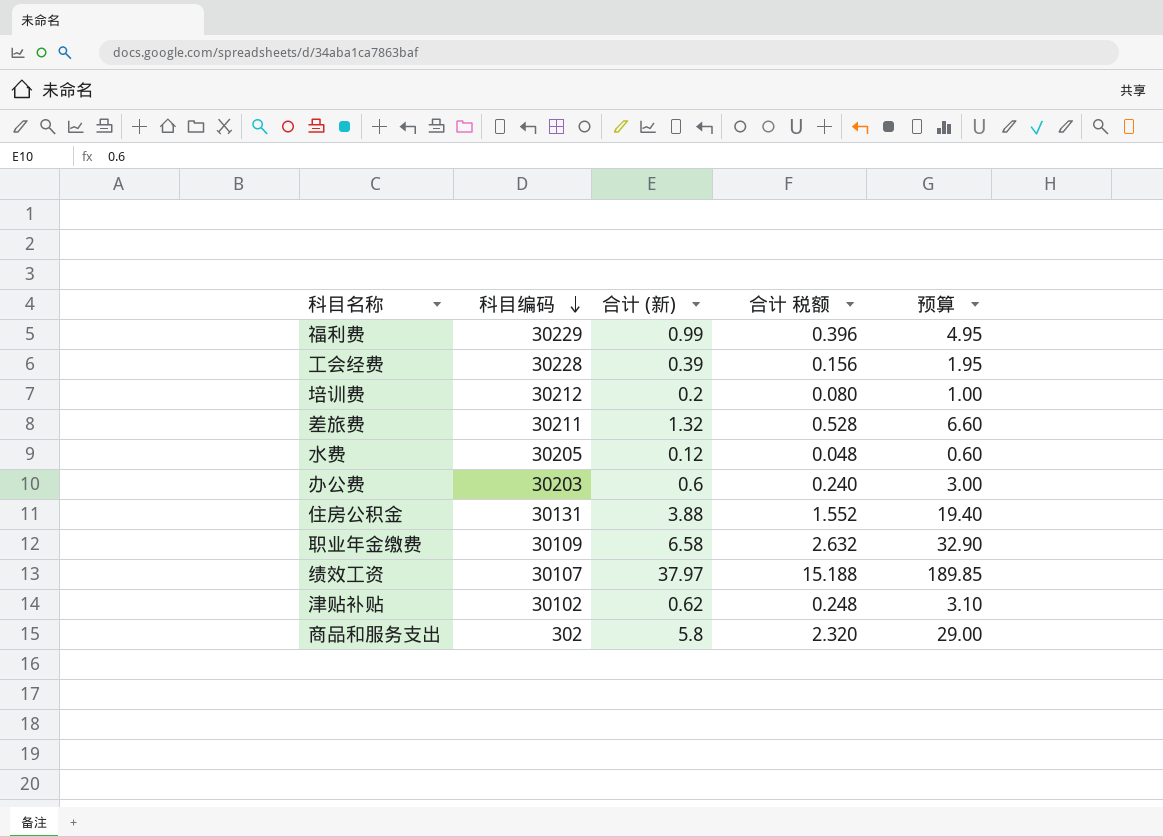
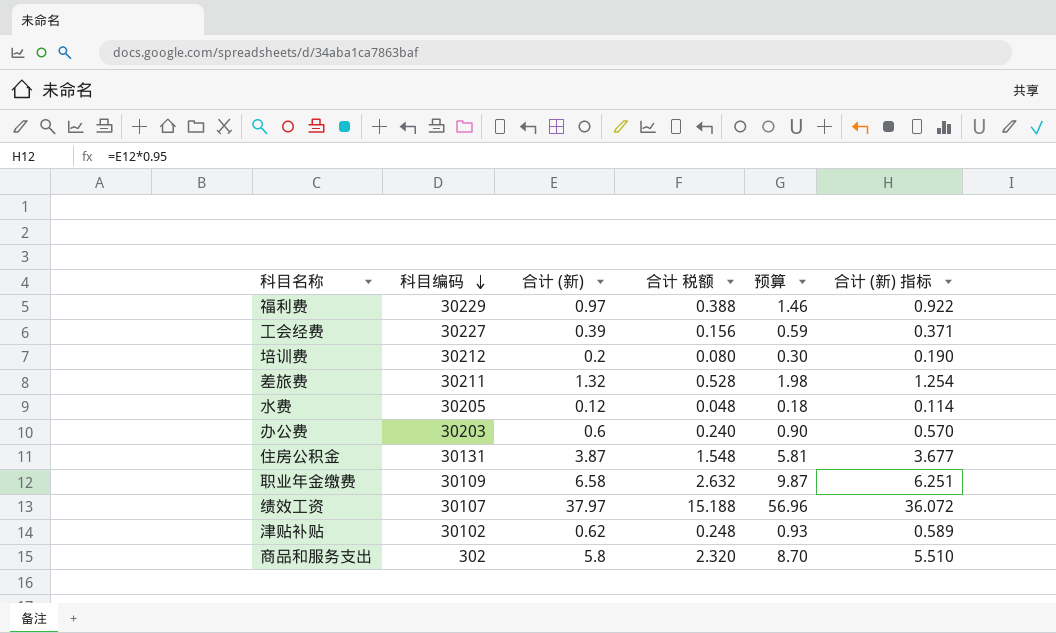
column 预算 | formula: [合计 (新)] * 5 -> [合计 (新)] * 1.5
column 合计 (新) 指标 | formula: none -> [合计 (新)] * 0.95
福利费 | 合计 (新): 0.99 -> 0.97
福利费 | 合计 税额: 0.396 -> 0.388
工会经费 | 科目编码: 30228 -> 30227
住房公积金 | 合计 (新): 3.88 -> 3.87
住房公积金 | 合计 税额: 1.552 -> 1.548

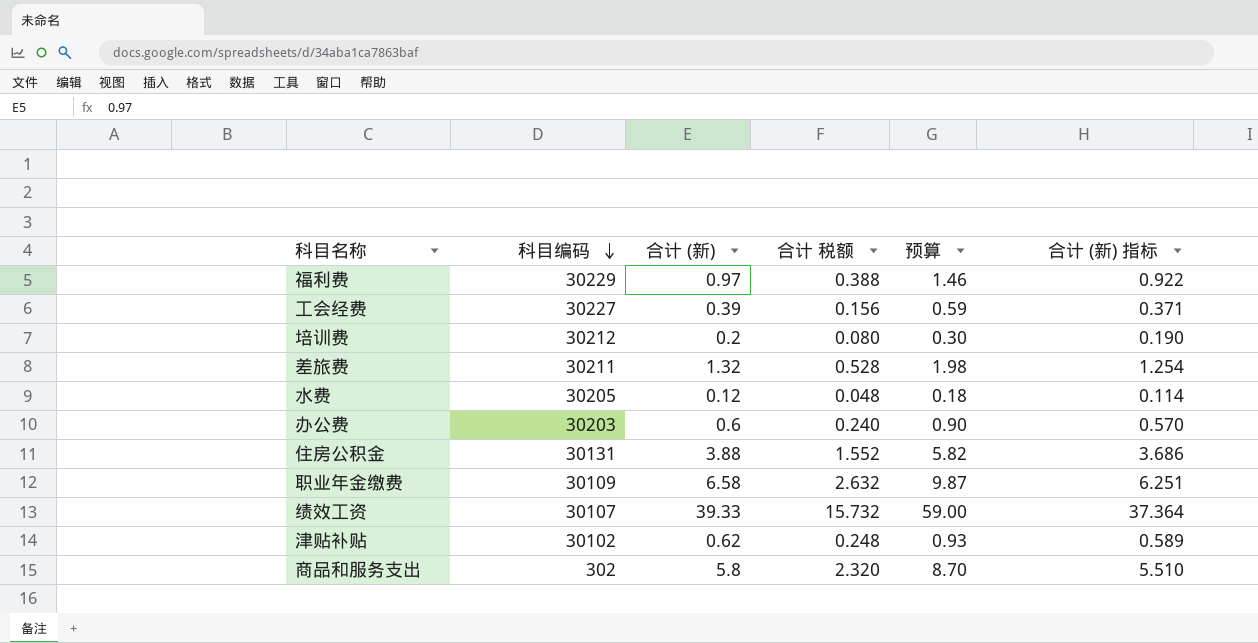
住房公积金 | 合计 (新): 3.87 -> 3.88
住房公积金 | 合计 税额: 1.548 -> 1.552
住房公积金 | 预算: 5.81 -> 5.82
住房公积金 | 合计 (新) 指标: 3.677 -> 3.686
绩效工资 | 合计 (新): 37.97 -> 39.33
绩效工资 | 合计 税额: 15.188 -> 15.732
绩效工资 | 预算: 56.96 -> 59.00
绩效工资 | 合计 (新) 指标: 36.072 -> 37.364

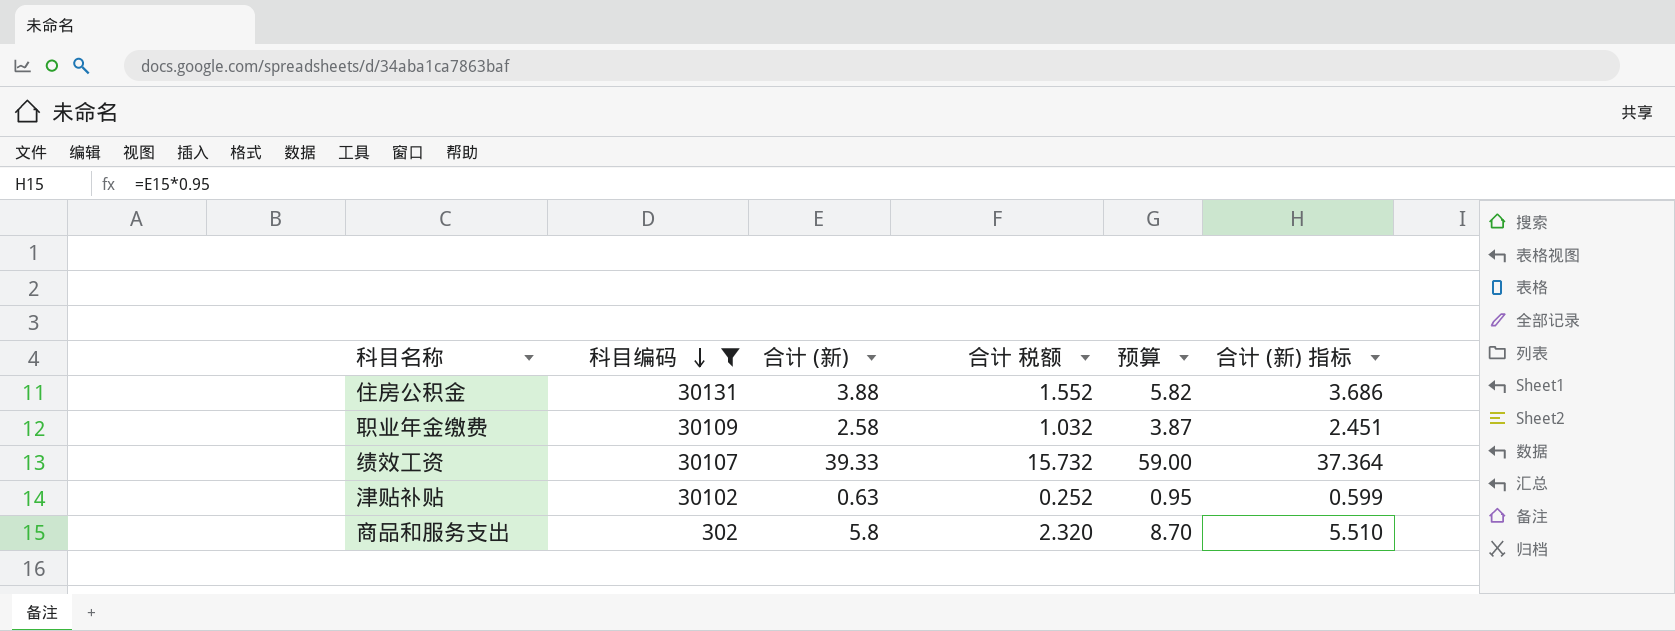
filter: none -> 科目编码 <= 30131
职业年金缴费 | 合计 (新): 6.58 -> 2.58
职业年金缴费 | 合计 税额: 2.632 -> 1.032
职业年金缴费 | 预算: 9.87 -> 3.87
职业年金缴费 | 合计 (新) 指标: 6.251 -> 2.451
津贴补贴 | 合计 (新): 0.62 -> 0.63
津贴补贴 | 合计 税额: 0.248 -> 0.252
津贴补贴 | 预算: 0.93 -> 0.95
津贴补贴 | 合计 (新) 指标: 0.589 -> 0.599

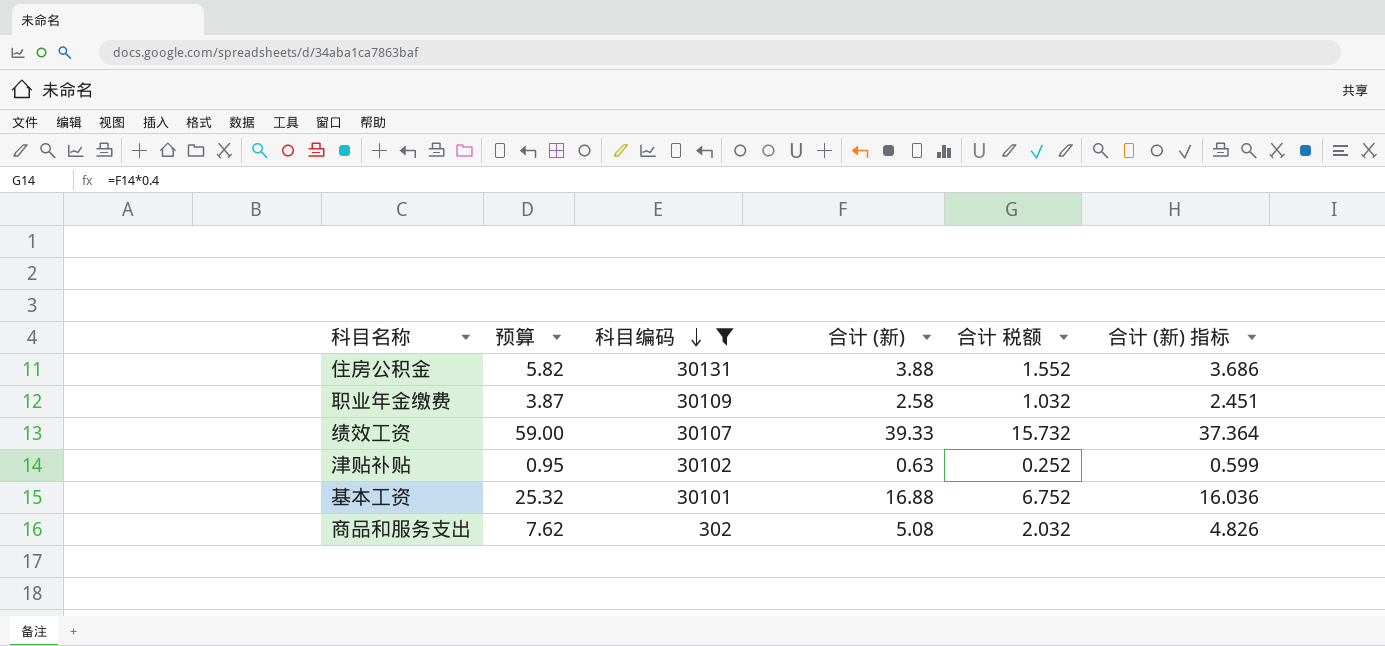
column 预算 | position: 5 -> 2
row 基本工资: none -> 25.32 | 30101 | 16.88 | 6.752 | 16.036
商品和服务支出 | 预算: 8.70 -> 7.62
商品和服务支出 | 合计 (新): 5.8 -> 5.08
商品和服务支出 | 合计 税额: 2.320 -> 2.032
商品和服务支出 | 合计 (新) 指标: 5.510 -> 4.826

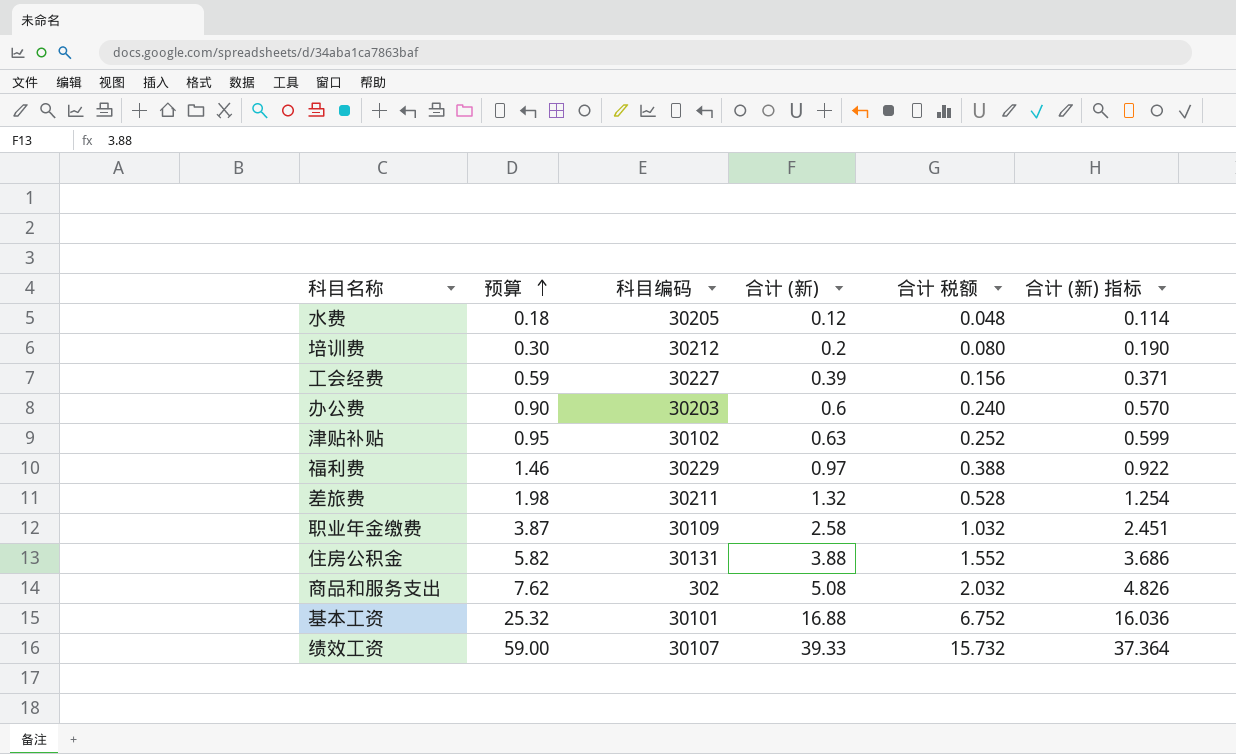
filter: 科目编码 <= 30131 -> none
row order: 科目编码 descending -> 预算 ascending

